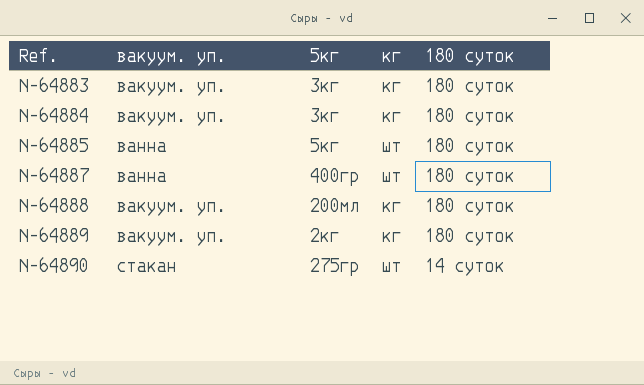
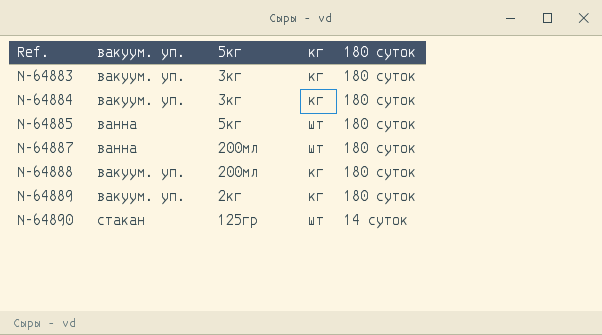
N-64887 | 5кг: 400гр -> 200мл
N-64890 | 5кг: 275гр -> 125гр

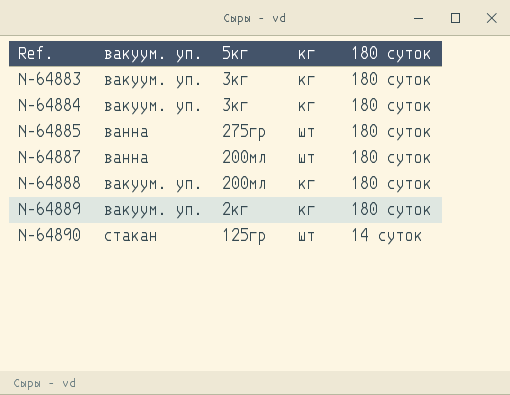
N-64885 | 5кг: 5кг -> 275гр

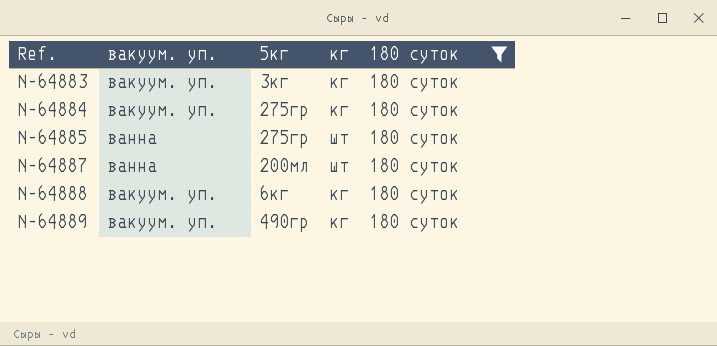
filter: none -> 180 суток = 180 суток
N-64884 | 5кг: 3кг -> 275гр
N-64888 | 5кг: 200мл -> 6кг
N-64889 | 5кг: 2кг -> 490гр

